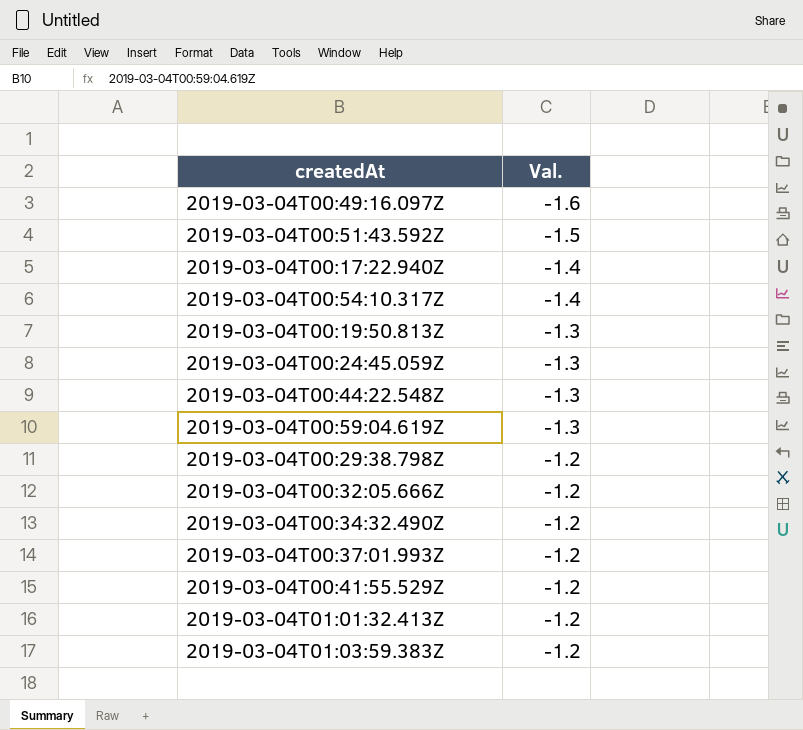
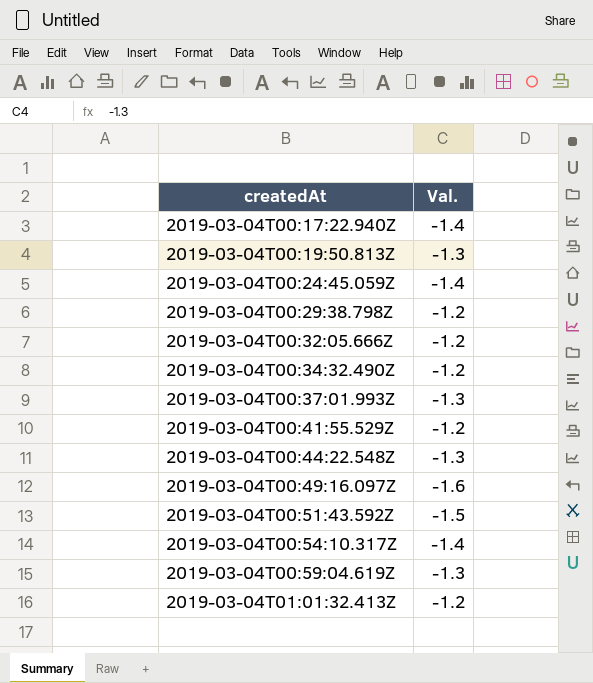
row order: Val. ascending -> createdAt ascending
row 2019-03-04T01:03:59.383Z: -1.2 -> none
2019-03-04T00:24:45.059Z | Val.: -1.3 -> -1.4
2019-03-04T00:37:01.993Z | Val.: -1.2 -> -1.3

